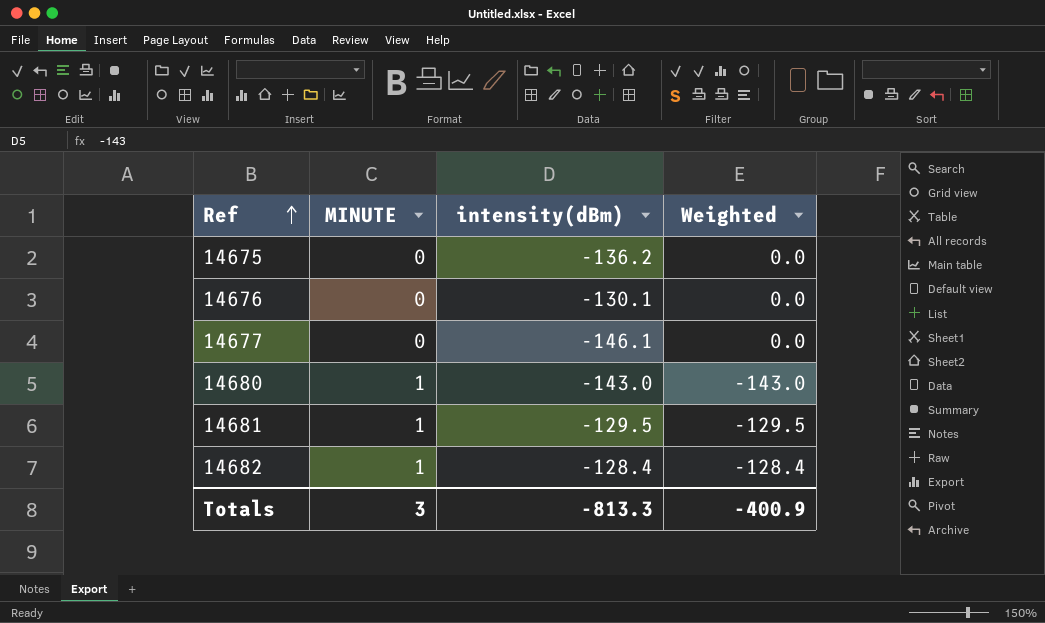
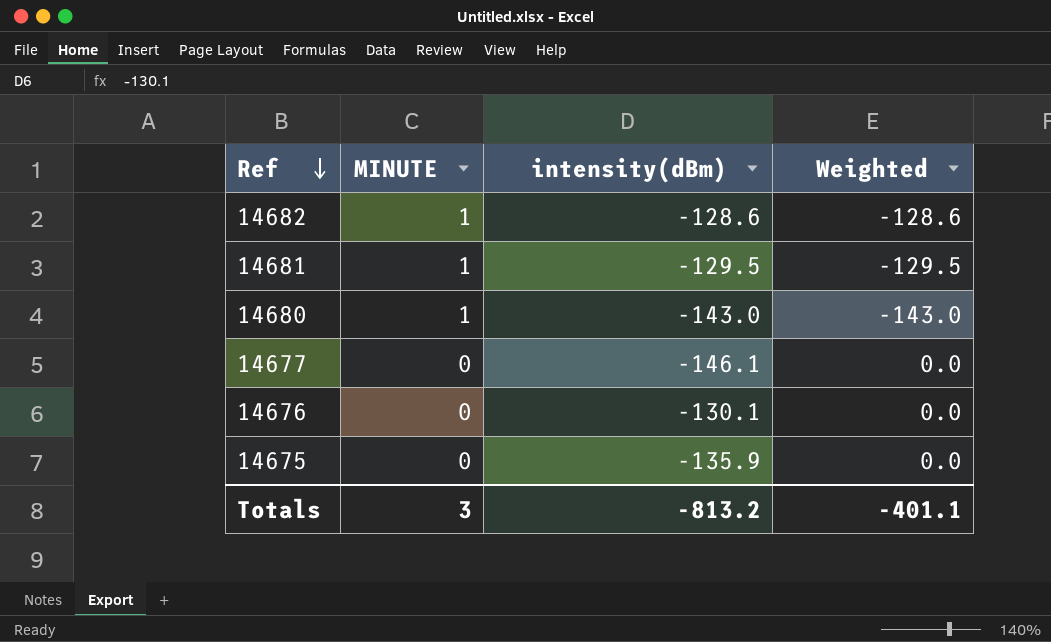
row order: Ref ascending -> Ref descending
14682 | intensity(dBm): -128.4 -> -128.6
14682 | Weighted: -128.4 -> -128.6
14675 | intensity(dBm): -136.2 -> -135.9
Totals | intensity(dBm): -813.3 -> -813.2
Totals | Weighted: -400.9 -> -401.1

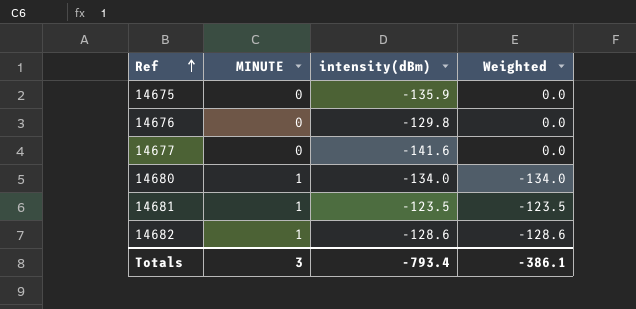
row order: Ref descending -> Ref ascending
14676 | intensity(dBm): -130.1 -> -129.8
14677 | intensity(dBm): -146.1 -> -141.6
14680 | intensity(dBm): -143.0 -> -134.0
14680 | Weighted: -143.0 -> -134.0
14681 | intensity(dBm): -129.5 -> -123.5
14681 | Weighted: -129.5 -> -123.5
Totals | intensity(dBm): -813.2 -> -793.4
Totals | Weighted: -401.1 -> -386.1

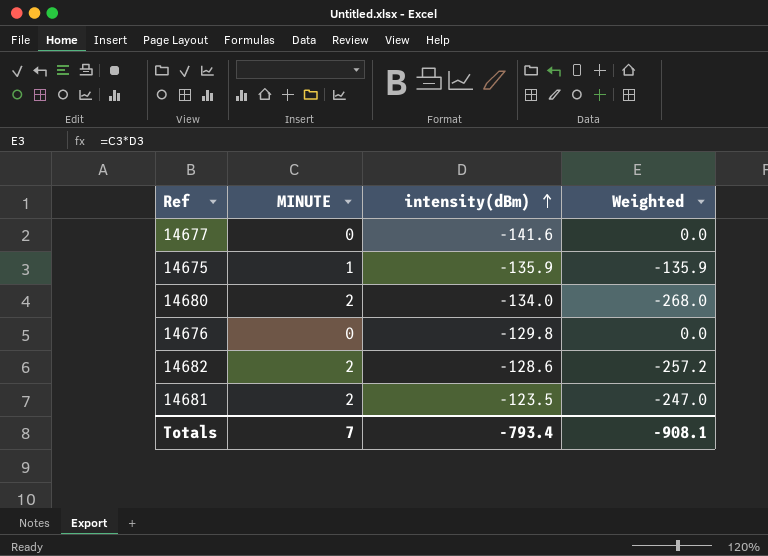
row order: Ref ascending -> intensity(dBm) ascending
14675 | MINUTE: 0 -> 1
14675 | Weighted: 0.0 -> -135.9
14680 | MINUTE: 1 -> 2
14680 | Weighted: -134.0 -> -268.0
14682 | MINUTE: 1 -> 2
14682 | Weighted: -128.6 -> -257.2
14681 | MINUTE: 1 -> 2
14681 | Weighted: -123.5 -> -247.0
Totals | MINUTE: 3 -> 7
Totals | Weighted: -386.1 -> -908.1

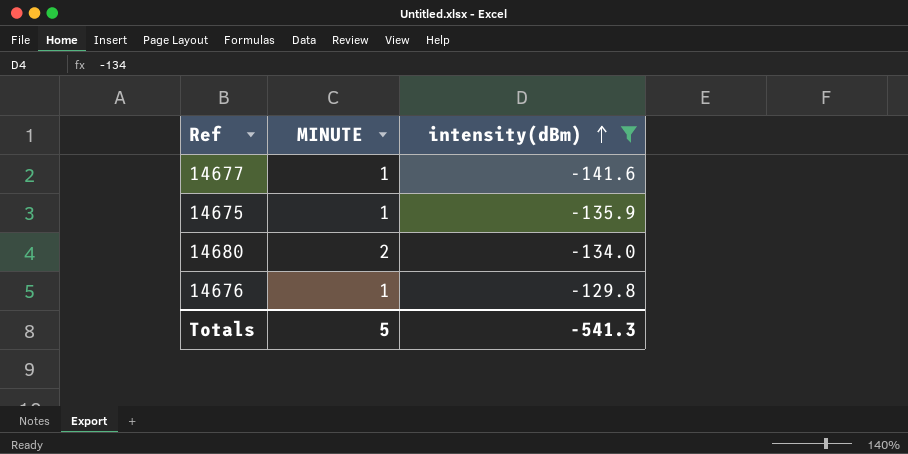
filter: none -> intensity(dBm) <= -129.8
column Weighted | formula: [MINUTE] * [intensity(dBm)] -> none
14677 | MINUTE: 0 -> 1
14676 | MINUTE: 0 -> 1
Totals | MINUTE: 7 -> 5
Totals | intensity(dBm): -793.4 -> -541.3

